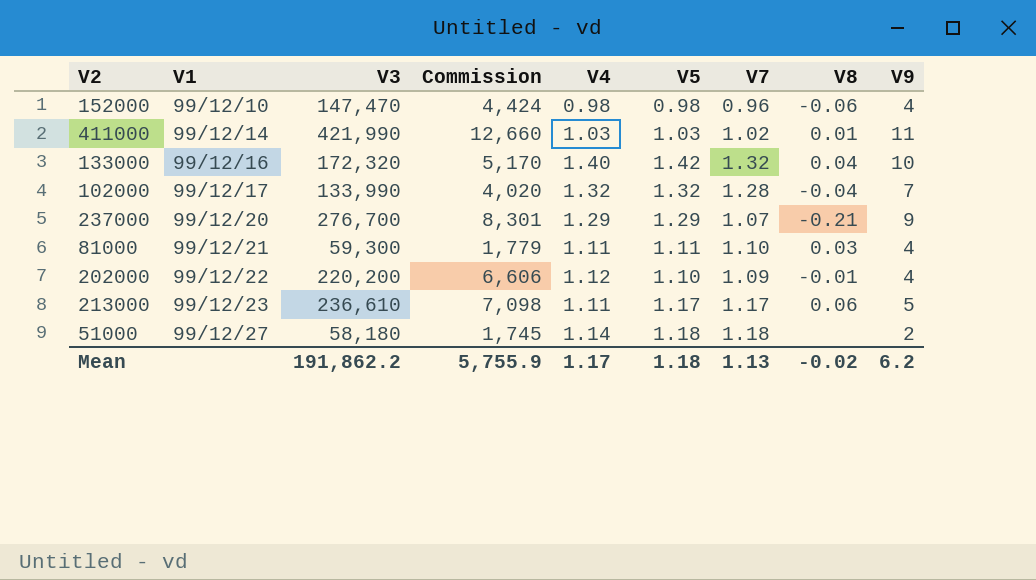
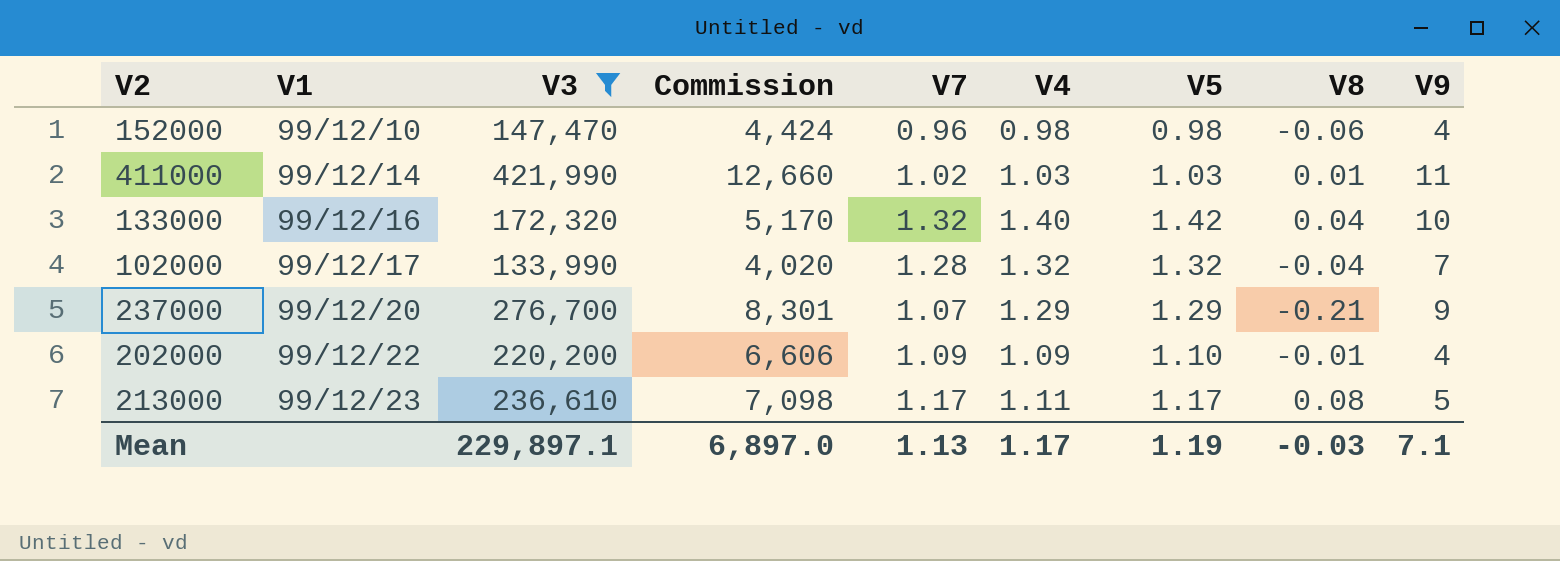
filter: none -> V3 >= 133,990
column V7 | position: 7 -> 5
202000 | V4: 1.12 -> 1.09
213000 | V8: 0.06 -> 0.08
Mean | V3: 191,862.2 -> 229,897.1
Mean | Commission: 5,755.9 -> 6,897.0
Mean | V5: 1.18 -> 1.19
Mean | V8: -0.02 -> -0.03
Mean | V9: 6.2 -> 7.1

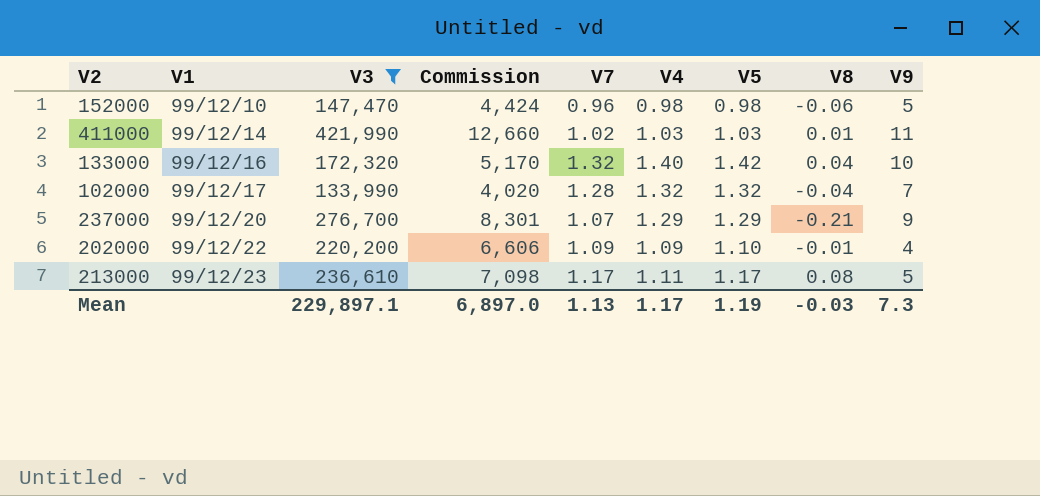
152000 | V9: 4 -> 5
Mean | V9: 7.1 -> 7.3

